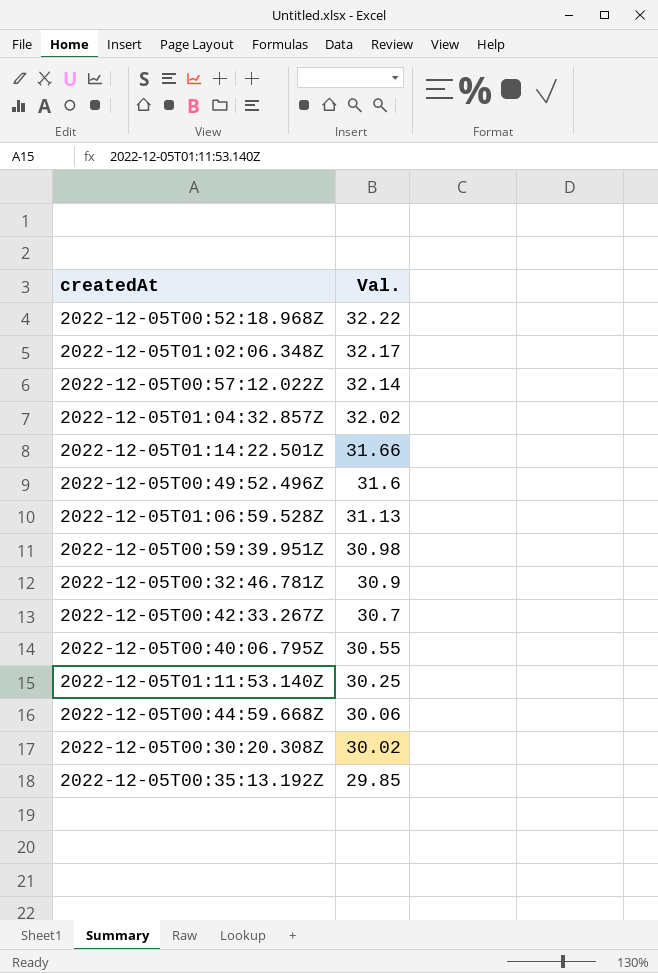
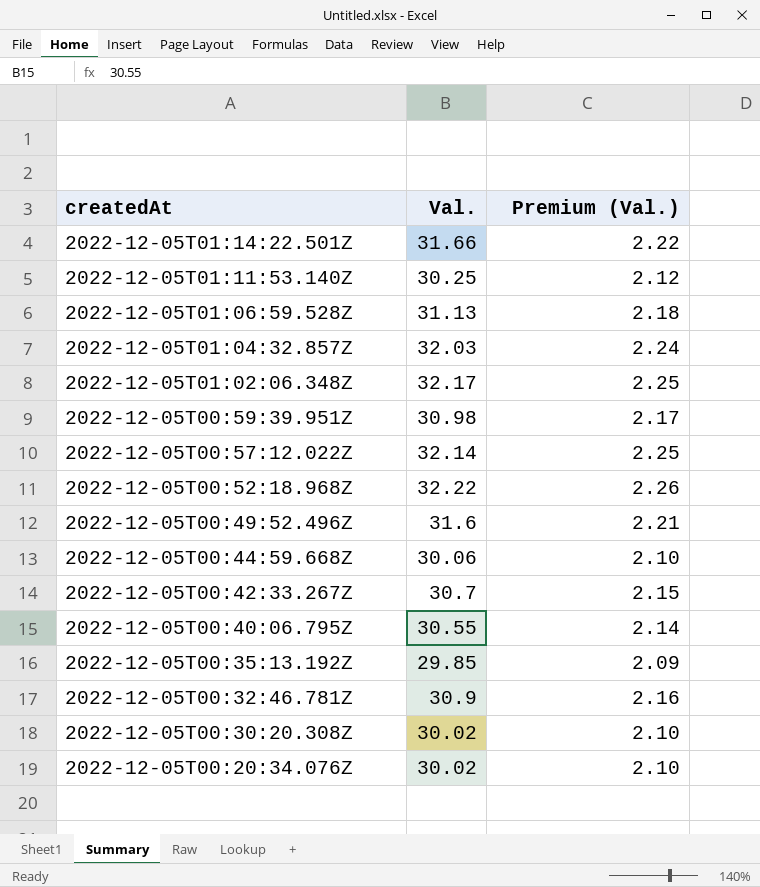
row order: Val. descending -> createdAt descending
column Premium (Val.) | formula: none -> [Val.] * 0.07
2022-12-05T01:04:32.857Z | Val.: 32.02 -> 32.03
row 2022-12-05T00:20:34.076Z: none -> 30.02 | 2.10

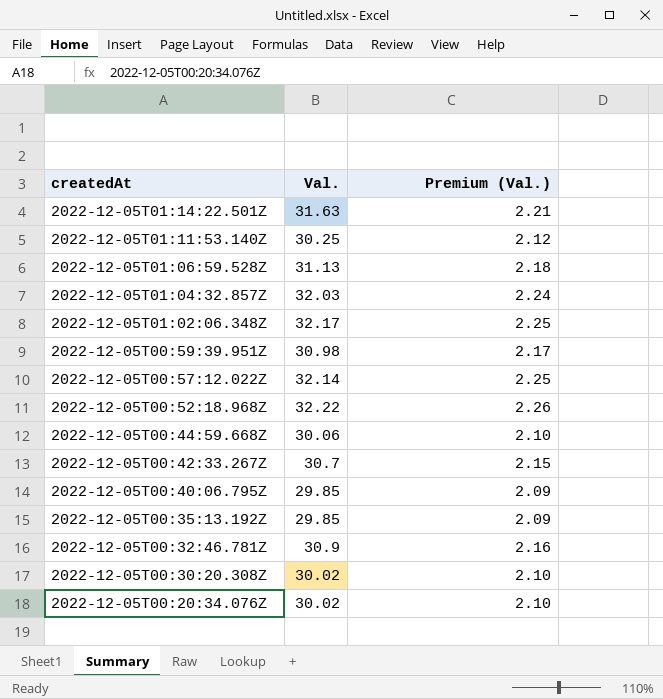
row 2022-12-05T00:49:52.496Z: 31.6 | 2.21 -> none
2022-12-05T01:14:22.501Z | Val.: 31.66 -> 31.63
2022-12-05T01:14:22.501Z | Premium (Val.): 2.22 -> 2.21
2022-12-05T00:40:06.795Z | Val.: 30.55 -> 29.85
2022-12-05T00:40:06.795Z | Premium (Val.): 2.14 -> 2.09

